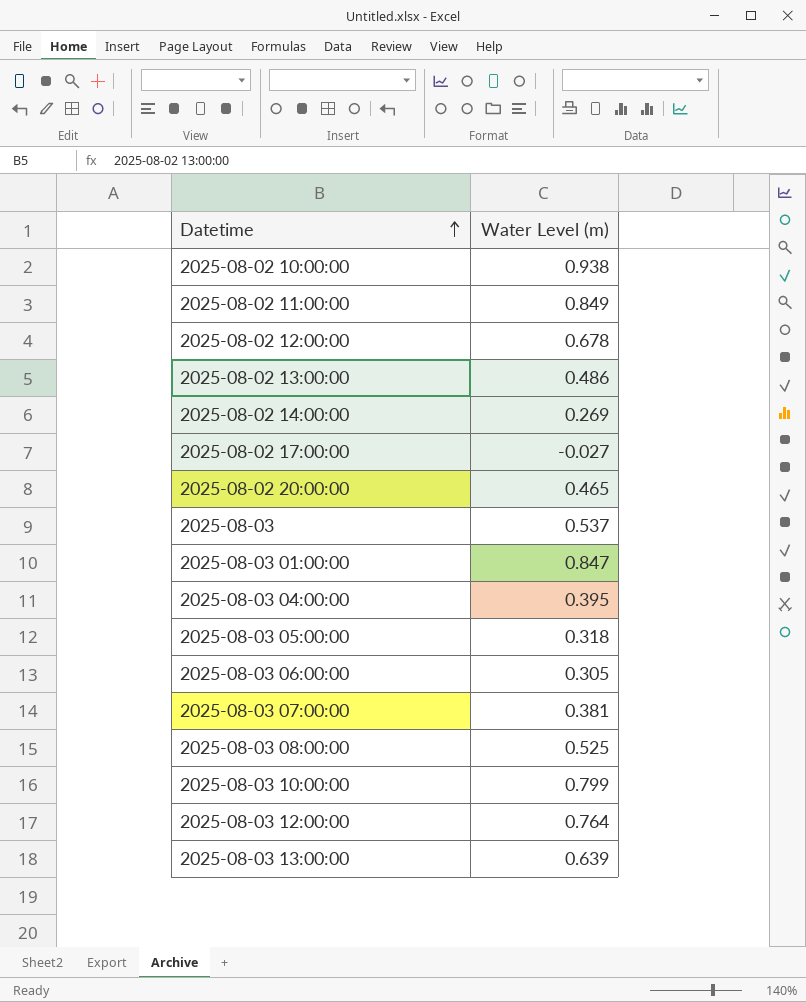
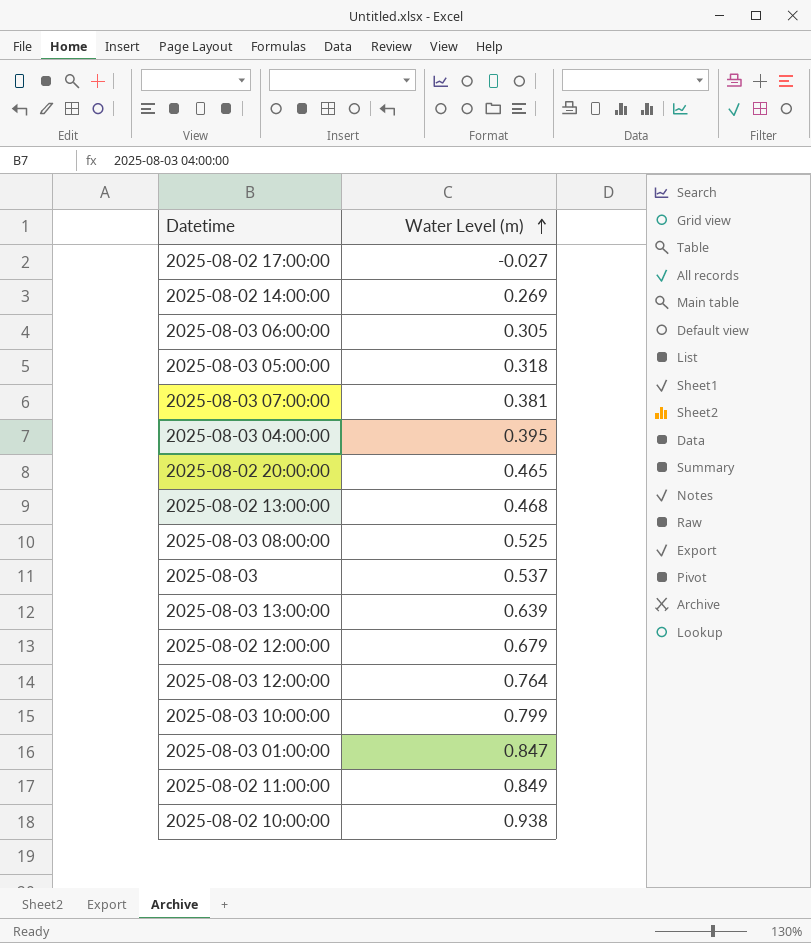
row order: Datetime ascending -> Water Level (m) ascending
2025-08-02 13:00:00 | Water Level (m): 0.486 -> 0.468
2025-08-02 12:00:00 | Water Level (m): 0.678 -> 0.679

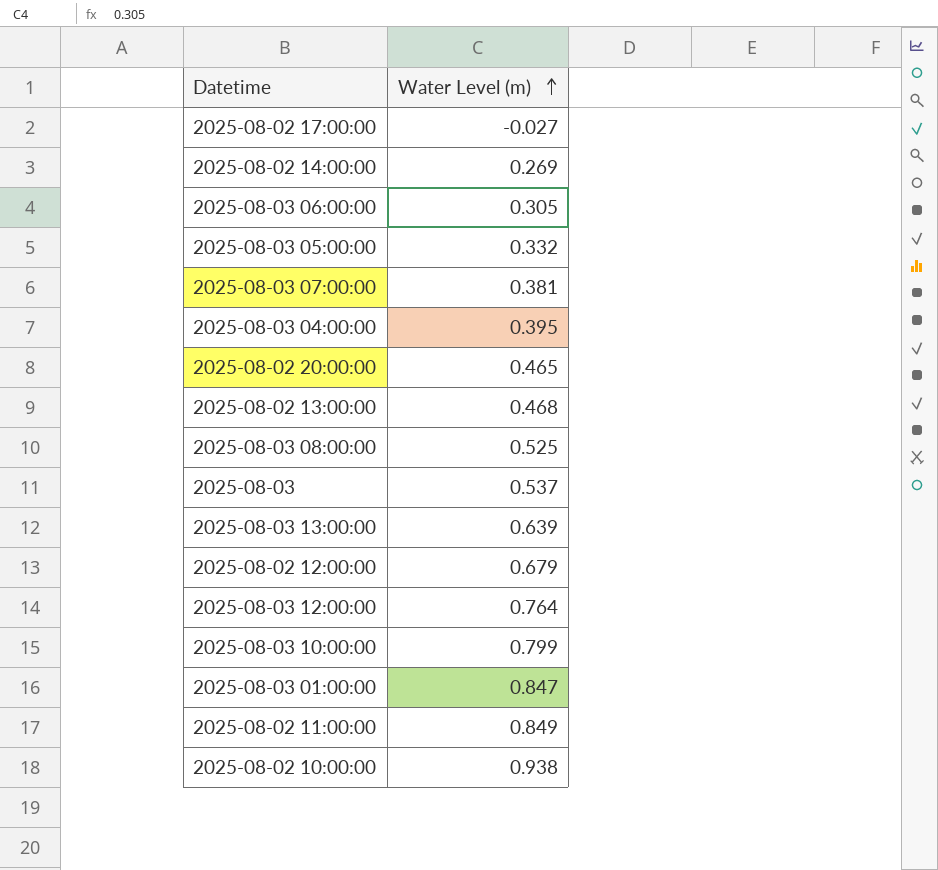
2025-08-03 05:00:00 | Water Level (m): 0.318 -> 0.332

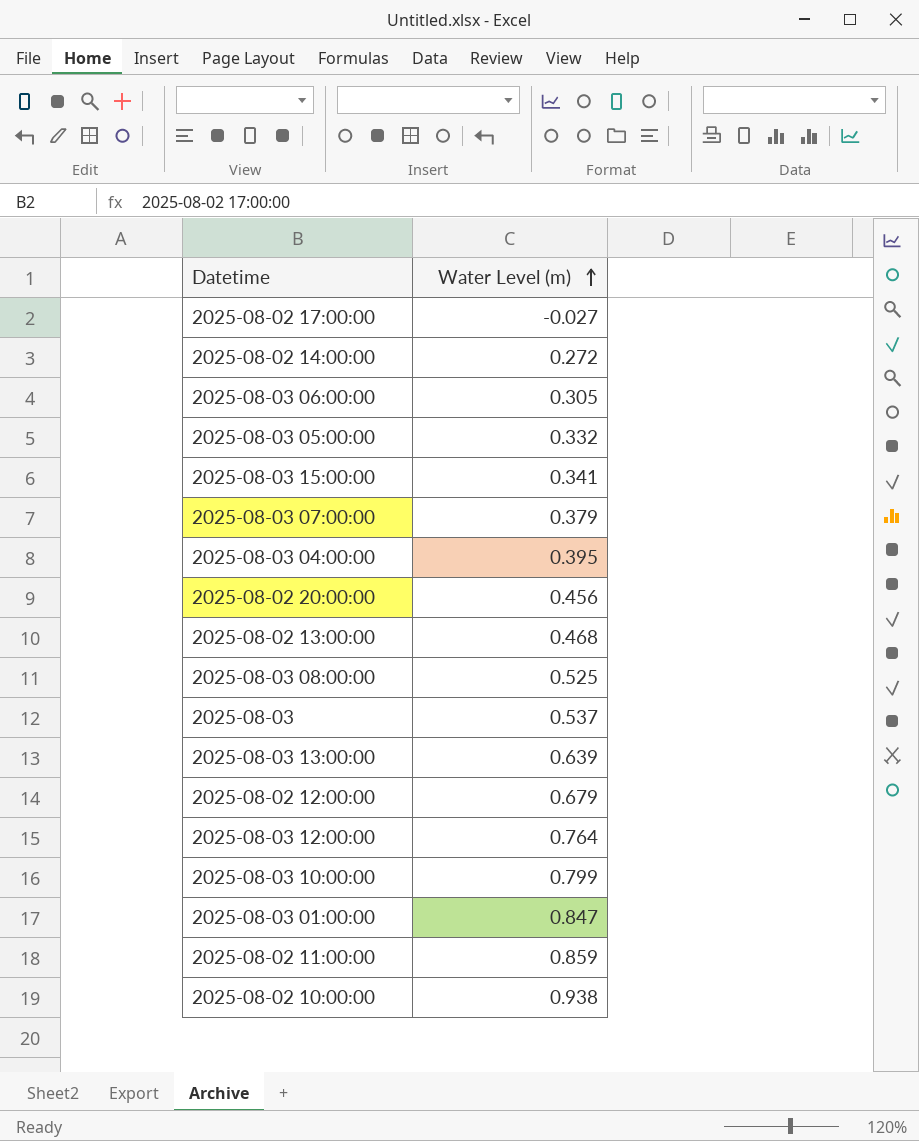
2025-08-02 14:00:00 | Water Level (m): 0.269 -> 0.272
row 2025-08-03 15:00:00: none -> 0.341
2025-08-03 07:00:00 | Water Level (m): 0.381 -> 0.379
2025-08-02 20:00:00 | Water Level (m): 0.465 -> 0.456
2025-08-02 11:00:00 | Water Level (m): 0.849 -> 0.859

